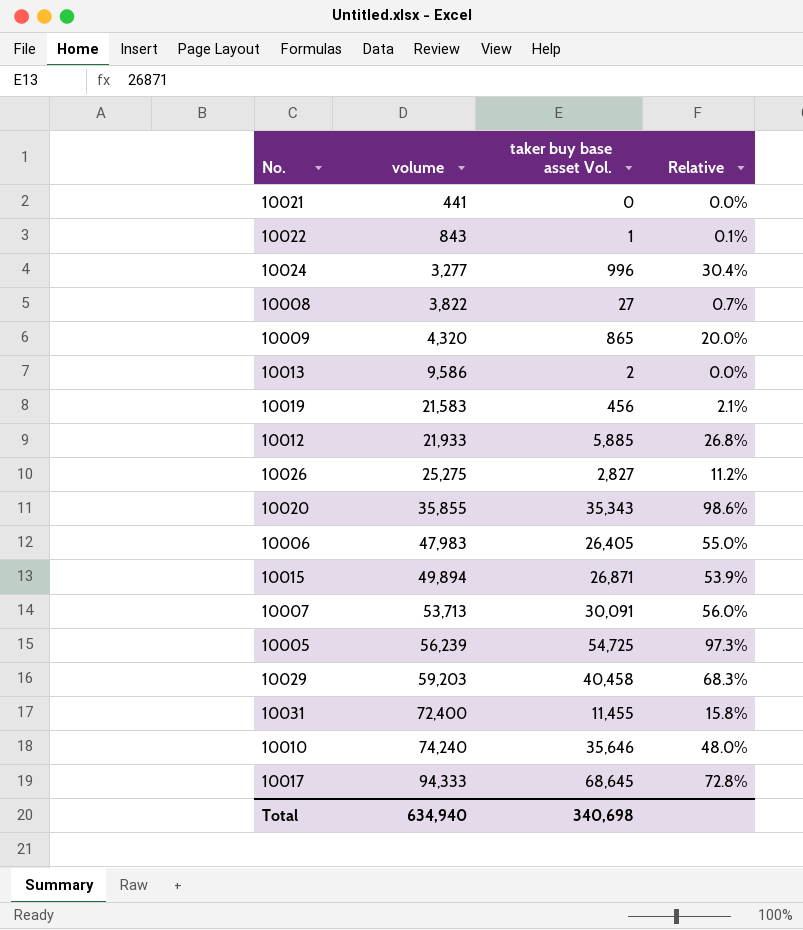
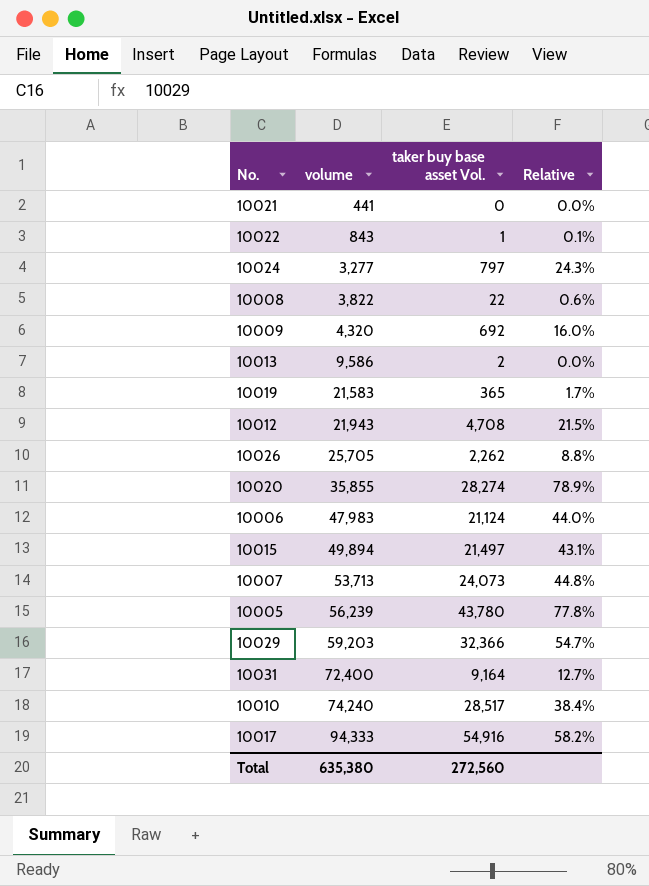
10024 | taker buy base asset Vol.: 996 -> 797
10024 | Relative: 30.4% -> 24.3%
10008 | taker buy base asset Vol.: 27 -> 22
10008 | Relative: 0.7% -> 0.6%
10009 | taker buy base asset Vol.: 865 -> 692
10009 | Relative: 20.0% -> 16.0%
10019 | taker buy base asset Vol.: 456 -> 365
10019 | Relative: 2.1% -> 1.7%
10012 | volume: 21,933 -> 21,943
10012 | taker buy base asset Vol.: 5,885 -> 4,708
10012 | Relative: 26.8% -> 21.5%
10026 | volume: 25,275 -> 25,705
10026 | taker buy base asset Vol.: 2,827 -> 2,262
10026 | Relative: 11.2% -> 8.8%
10020 | taker buy base asset Vol.: 35,343 -> 28,274
10020 | Relative: 98.6% -> 78.9%
10006 | taker buy base asset Vol.: 26,405 -> 21,124
10006 | Relative: 55.0% -> 44.0%
10015 | taker buy base asset Vol.: 26,871 -> 21,497
10015 | Relative: 53.9% -> 43.1%
10007 | taker buy base asset Vol.: 30,091 -> 24,073
10007 | Relative: 56.0% -> 44.8%
10005 | taker buy base asset Vol.: 54,725 -> 43,780
10005 | Relative: 97.3% -> 77.8%
10029 | taker buy base asset Vol.: 40,458 -> 32,366
10029 | Relative: 68.3% -> 54.7%
10031 | taker buy base asset Vol.: 11,455 -> 9,164
10031 | Relative: 15.8% -> 12.7%
10010 | taker buy base asset Vol.: 35,646 -> 28,517
10010 | Relative: 48.0% -> 38.4%
10017 | taker buy base asset Vol.: 68,645 -> 54,916
10017 | Relative: 72.8% -> 58.2%
Total | volume: 634,940 -> 635,380
Total | taker buy base asset Vol.: 340,698 -> 272,560

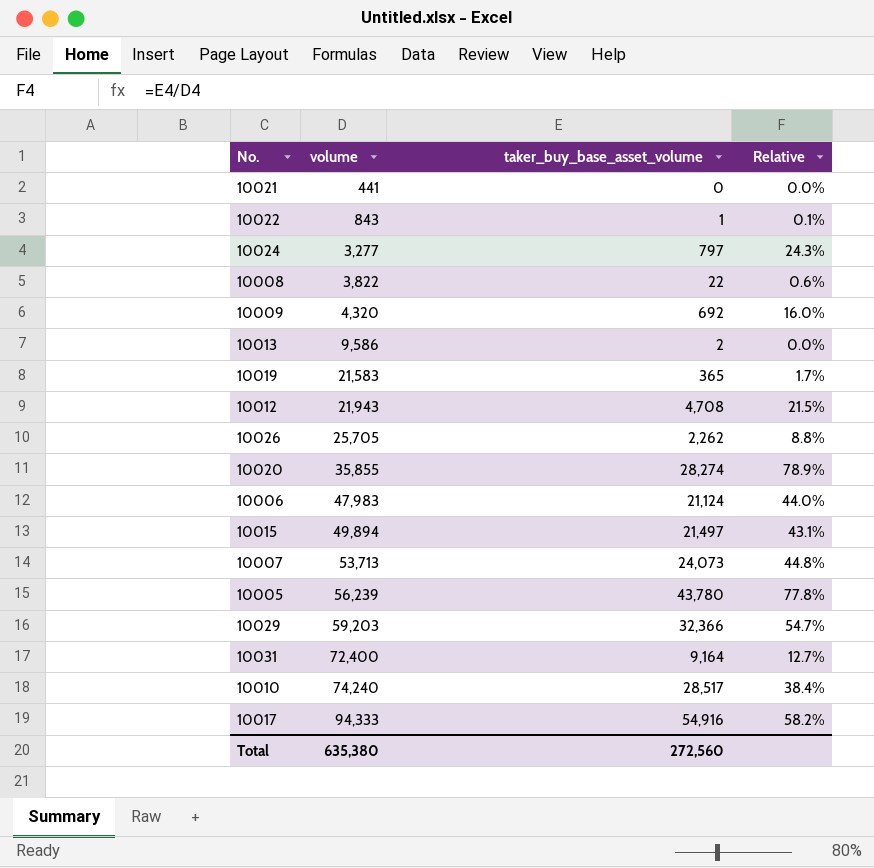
column name: taker buy base asset Vol. -> taker_buy_base_asset_volume

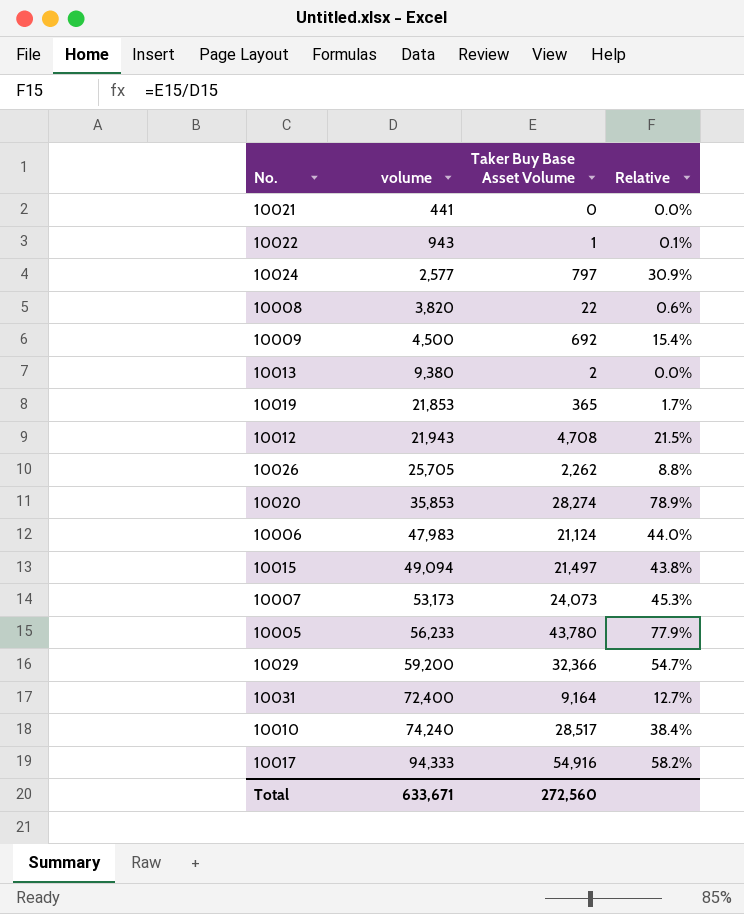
column name: taker_buy_base_asset_volume -> Taker Buy Base Asset Volume
10022 | volume: 843 -> 943
10024 | volume: 3,277 -> 2,577
10024 | Relative: 24.3% -> 30.9%
10008 | volume: 3,822 -> 3,820
10009 | volume: 4,320 -> 4,500
10009 | Relative: 16.0% -> 15.4%
10013 | volume: 9,586 -> 9,380
10019 | volume: 21,583 -> 21,853
10020 | volume: 35,855 -> 35,853
10015 | volume: 49,894 -> 49,094
10015 | Relative: 43.1% -> 43.8%
10007 | volume: 53,713 -> 53,173
10007 | Relative: 44.8% -> 45.3%
10005 | volume: 56,239 -> 56,233
10005 | Relative: 77.8% -> 77.9%
10029 | volume: 59,203 -> 59,200
Total | volume: 635,380 -> 633,671

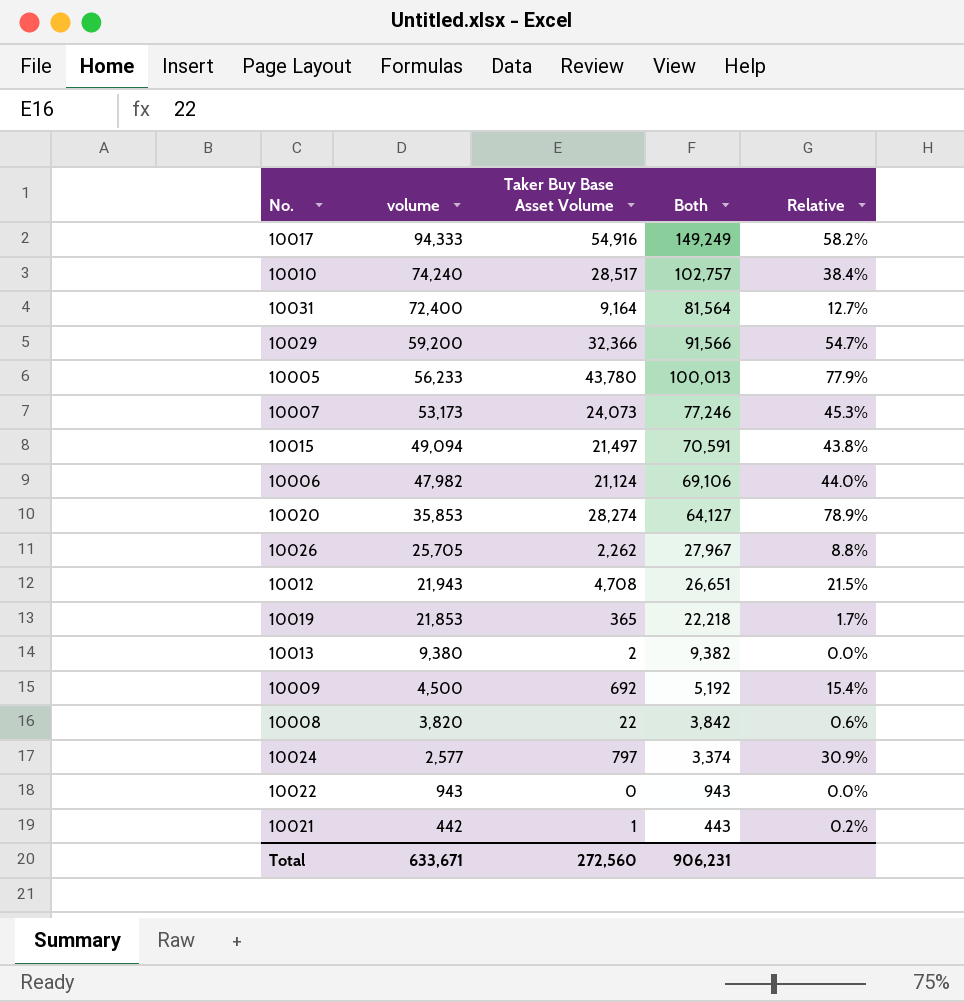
row order: volume ascending -> volume descending
column Both | formula: none -> [volume] + [Taker Buy Base Asset Volume]
10006 | volume: 47,983 -> 47,982
10022 | Taker Buy Base Asset Volume: 1 -> 0
10022 | Relative: 0.1% -> 0.0%
10021 | volume: 441 -> 442
10021 | Taker Buy Base Asset Volume: 0 -> 1
10021 | Relative: 0.0% -> 0.2%

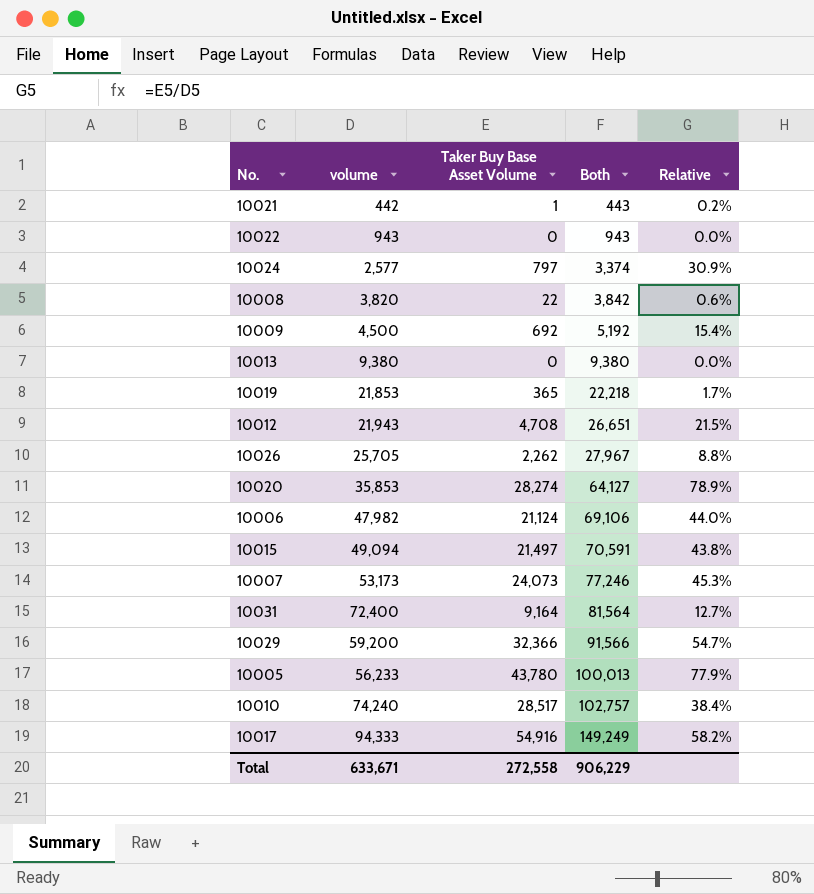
row order: volume descending -> Both ascending
10013 | Taker Buy Base Asset Volume: 2 -> 0
10013 | Both: 9,382 -> 9,380
Total | Taker Buy Base Asset Volume: 272,560 -> 272,558
Total | Both: 906,231 -> 906,229

